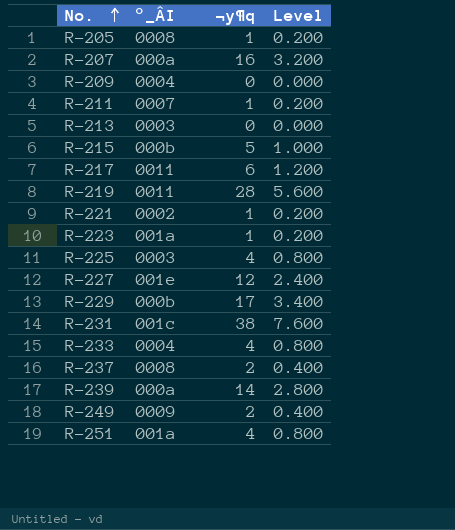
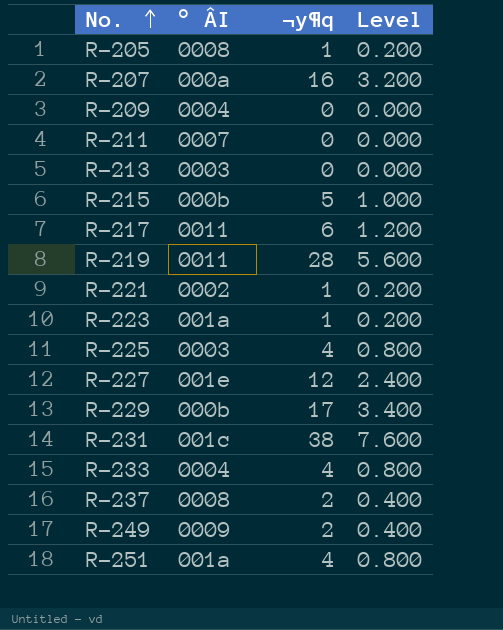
column name: °_ÂI -> ° ÂI
row R-239: 000a | 14 | 2.800 -> none
R-211 | ¬y¶q: 1 -> 0
R-211 | Level: 0.200 -> 0.000

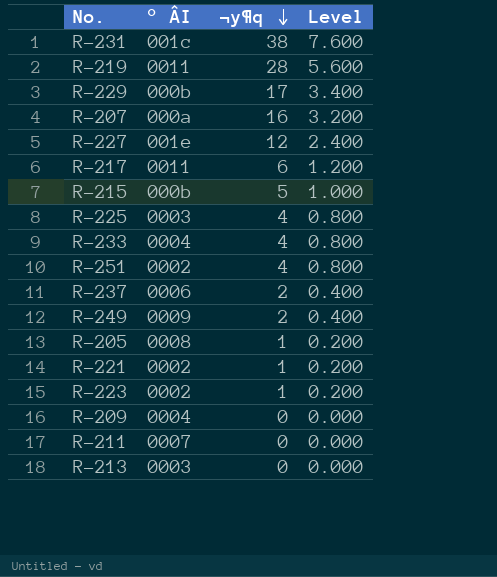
row order: No. ascending -> ¬y¶q descending
R-251 | ° ÂI: 001a -> 0002
R-237 | ° ÂI: 0008 -> 0006
R-223 | ° ÂI: 001a -> 0002

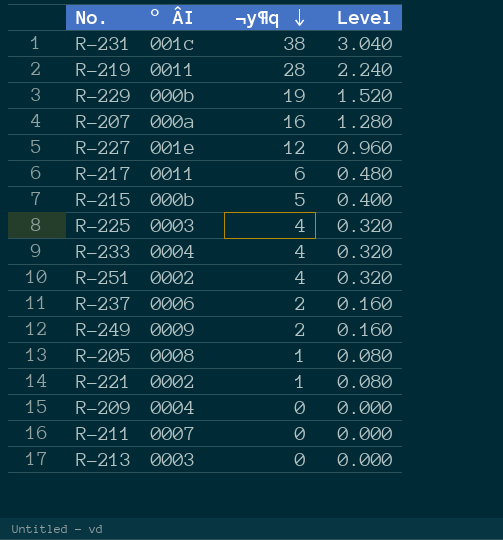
column Level | formula: [¬y¶q] * 0.2 -> [¬y¶q] * 0.08
row R-223: 0002 | 1 | 0.200 -> none
R-229 | ¬y¶q: 17 -> 19

